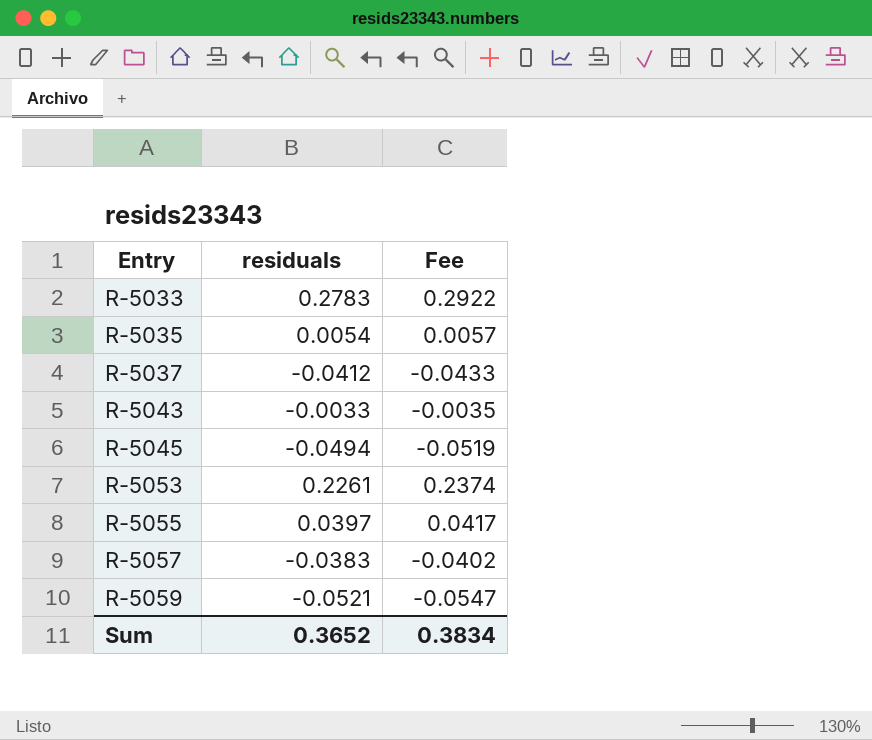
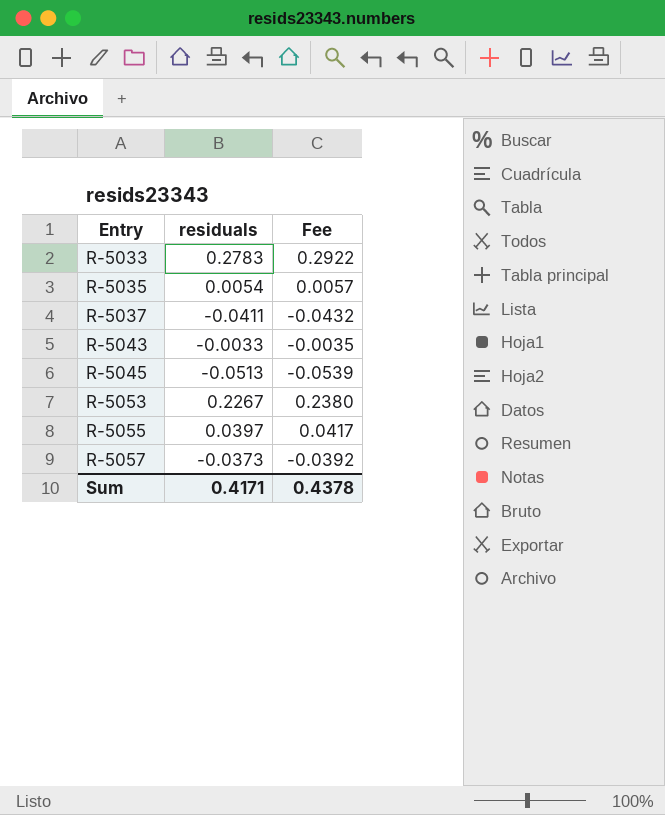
row R-5059: -0.0521 | -0.0547 -> none
R-5037 | residuals: -0.0412 -> -0.0411
R-5037 | Fee: -0.0433 -> -0.0432
R-5045 | residuals: -0.0494 -> -0.0513
R-5045 | Fee: -0.0519 -> -0.0539
R-5053 | residuals: 0.2261 -> 0.2267
R-5053 | Fee: 0.2374 -> 0.2380
R-5057 | residuals: -0.0383 -> -0.0373
R-5057 | Fee: -0.0402 -> -0.0392
Sum | residuals: 0.3652 -> 0.4171
Sum | Fee: 0.3834 -> 0.4378

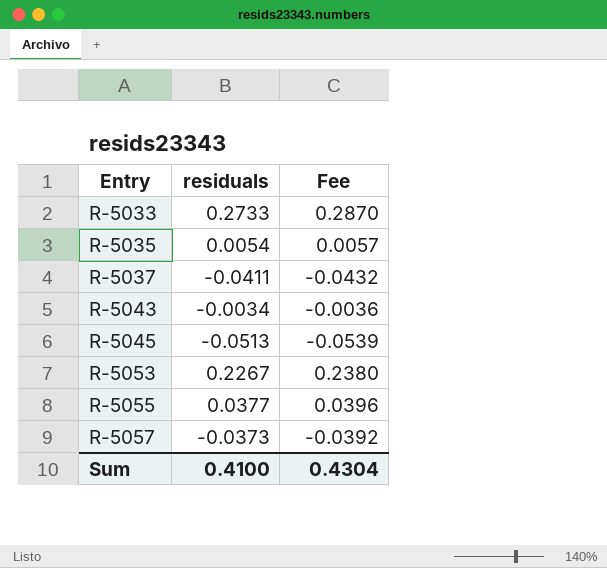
R-5033 | residuals: 0.2783 -> 0.2733
R-5033 | Fee: 0.2922 -> 0.2870
R-5043 | residuals: -0.0033 -> -0.0034
R-5043 | Fee: -0.0035 -> -0.0036
R-5055 | residuals: 0.0397 -> 0.0377
R-5055 | Fee: 0.0417 -> 0.0396
Sum | residuals: 0.4171 -> 0.4100
Sum | Fee: 0.4378 -> 0.4304

